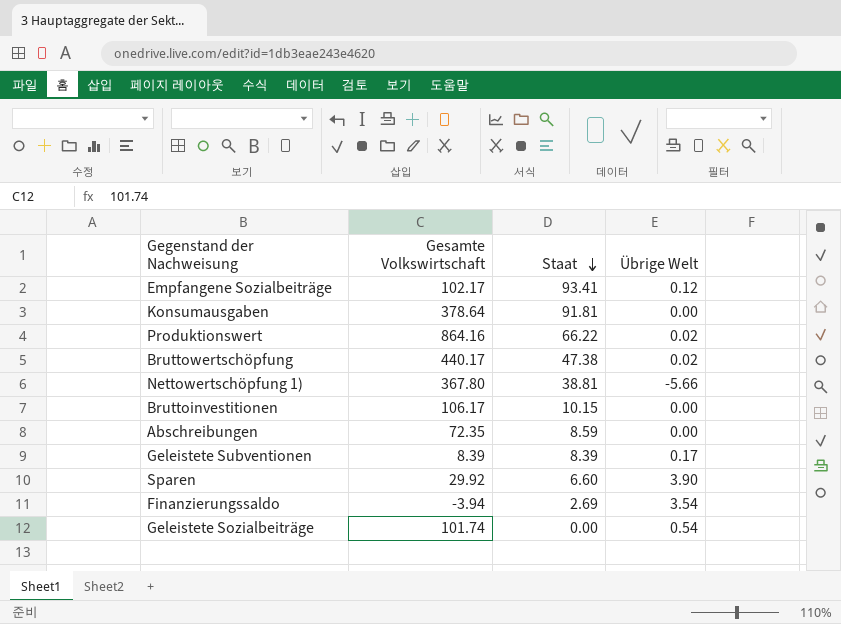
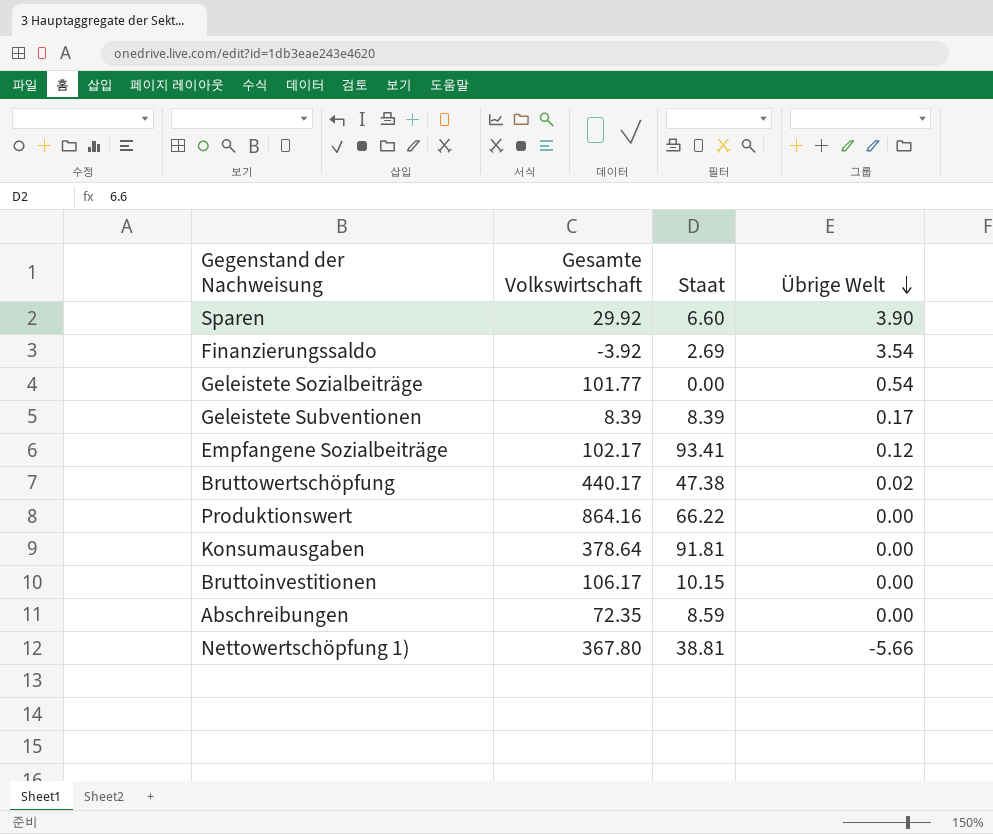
row order: Staat descending -> Übrige Welt descending
Finanzierungssaldo | Gesamte Volkswirtschaft: -3.94 -> -3.92
Geleistete Sozialbeiträge | Gesamte Volkswirtschaft: 101.74 -> 101.77
Produktionswert | Übrige Welt: 0.02 -> 0.00

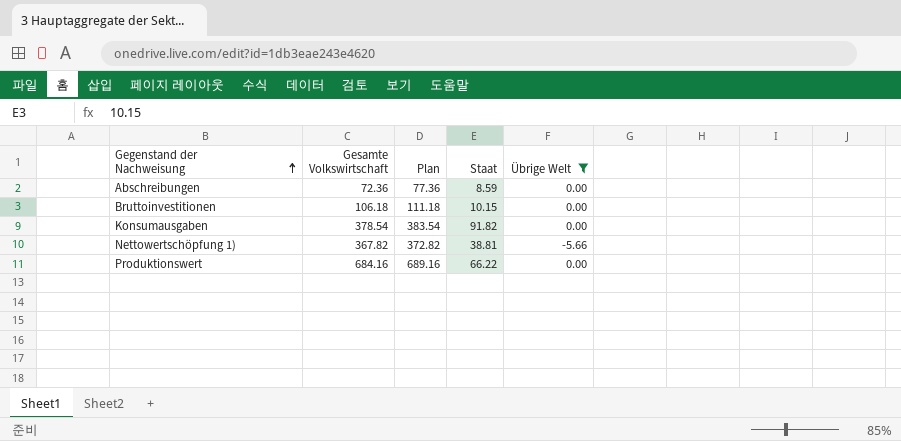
filter: none -> Übrige Welt <= 0.00
row order: Übrige Welt descending -> Gegenstand der Nachweisung ascending
column Plan | formula: none -> [Gesamte Volkswirtschaft] + 5
Abschreibungen | Gesamte Volkswirtschaft: 72.35 -> 72.36
Bruttoinvestitionen | Gesamte Volkswirtschaft: 106.17 -> 106.18
Konsumausgaben | Gesamte Volkswirtschaft: 378.64 -> 378.54
Konsumausgaben | Staat: 91.81 -> 91.82
Nettowertschöpfung 1) | Gesamte Volkswirtschaft: 367.80 -> 367.82
Produktionswert | Gesamte Volkswirtschaft: 864.16 -> 684.16

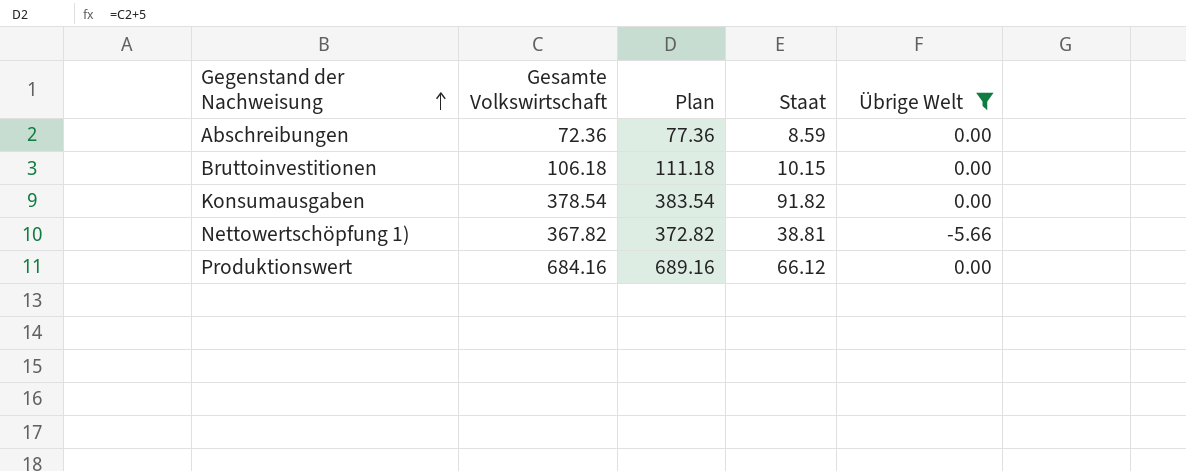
Produktionswert | Staat: 66.22 -> 66.12

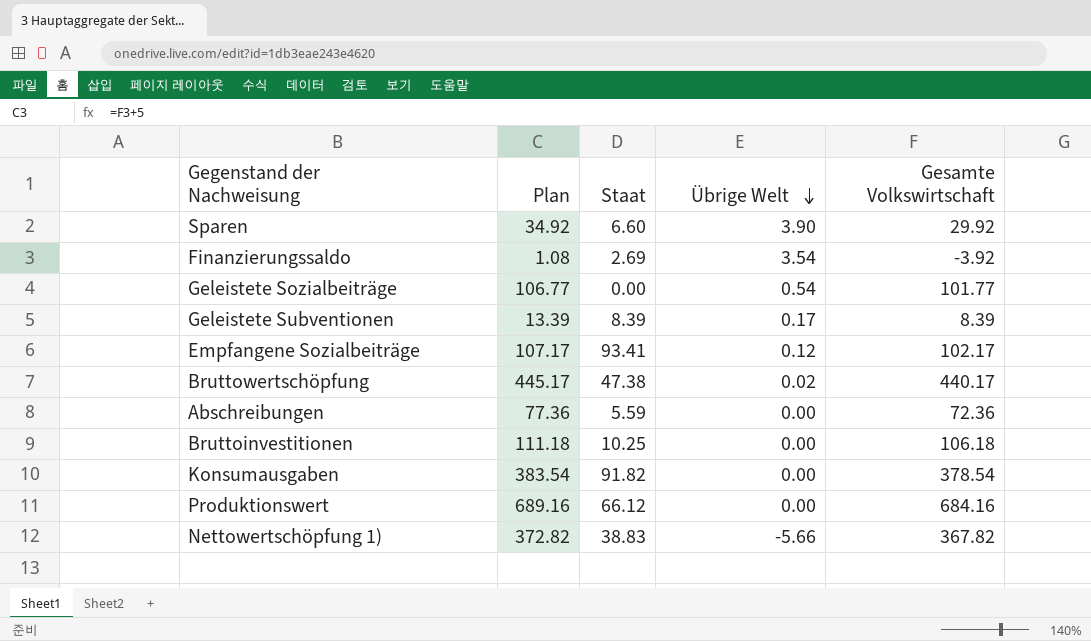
filter: Übrige Welt <= 0.00 -> none
row order: Gegenstand der Nachweisung ascending -> Übrige Welt descending
column Gesamte Volkswirtschaft | position: 2 -> 5
Abschreibungen | Staat: 8.59 -> 5.59
Bruttoinvestitionen | Staat: 10.15 -> 10.25
Nettowertschöpfung 1) | Staat: 38.81 -> 38.83

